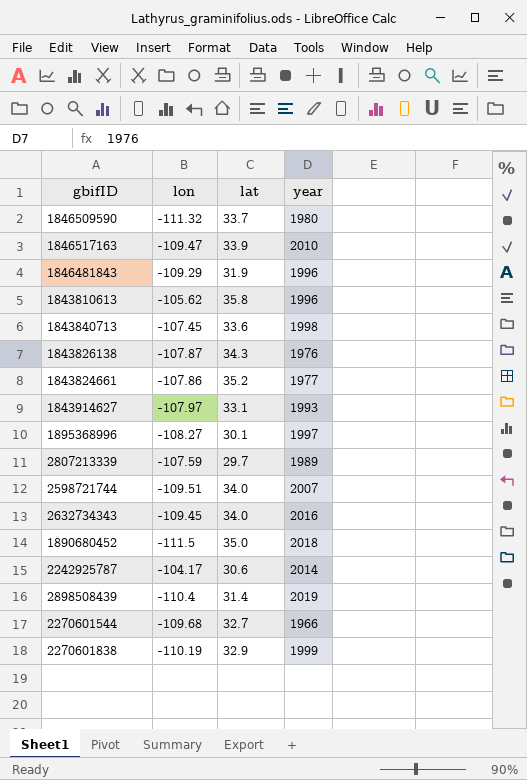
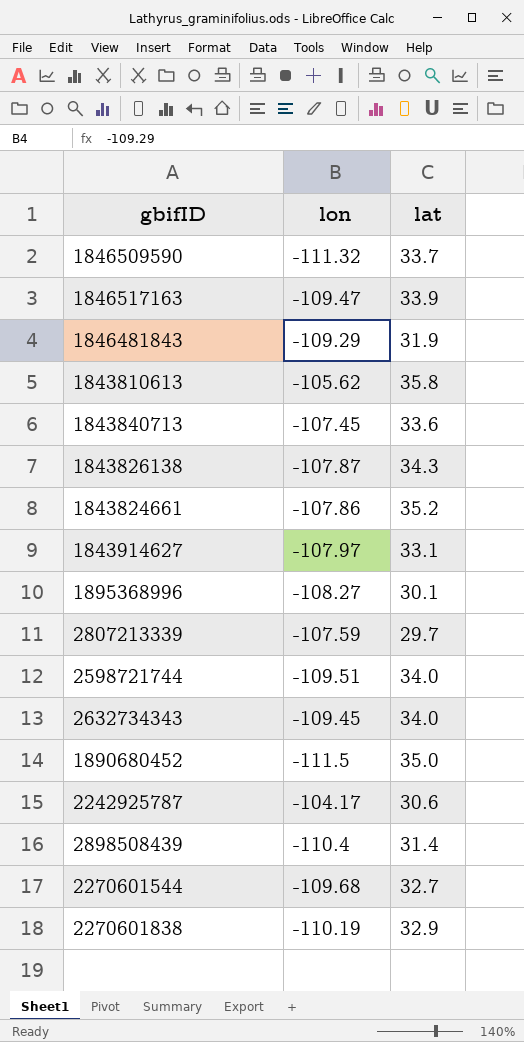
column year | position: 4 -> none

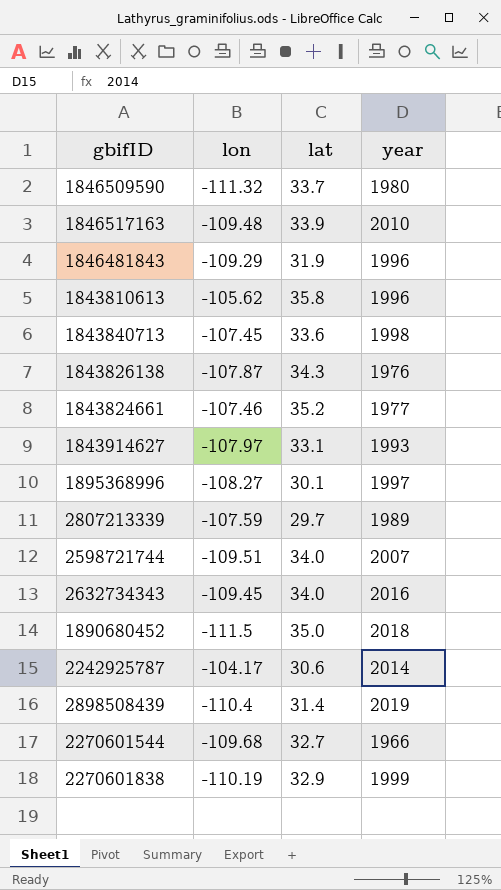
column year | position: none -> 4
1846517163 | lon: -109.47 -> -109.48
1843824661 | lon: -107.86 -> -107.46

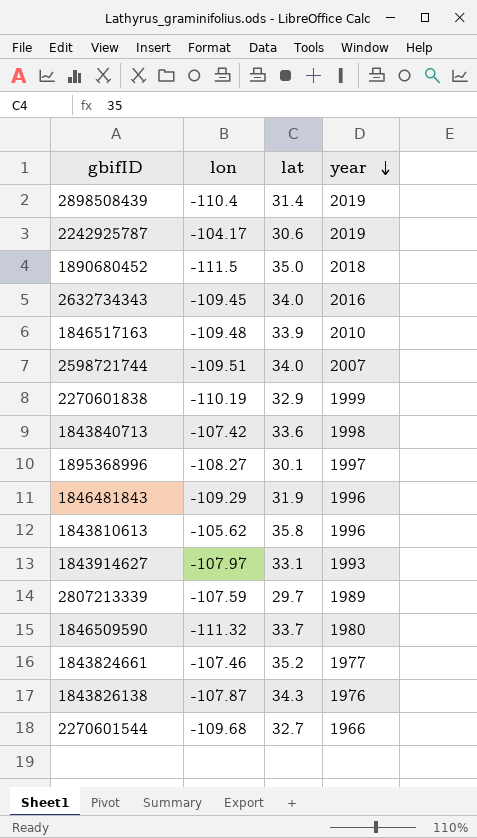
row order: none -> year descending
2242925787 | year: 2014 -> 2019
1843840713 | lon: -107.45 -> -107.42

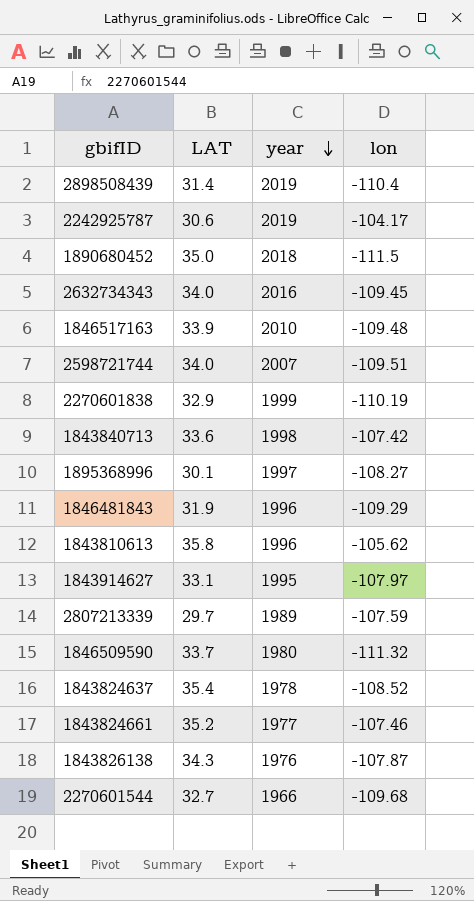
column name: lat -> LAT
column lon | position: 2 -> 4
1843914627 | year: 1993 -> 1995
row 1843824637: none -> 35.4 | 1978 | -108.52

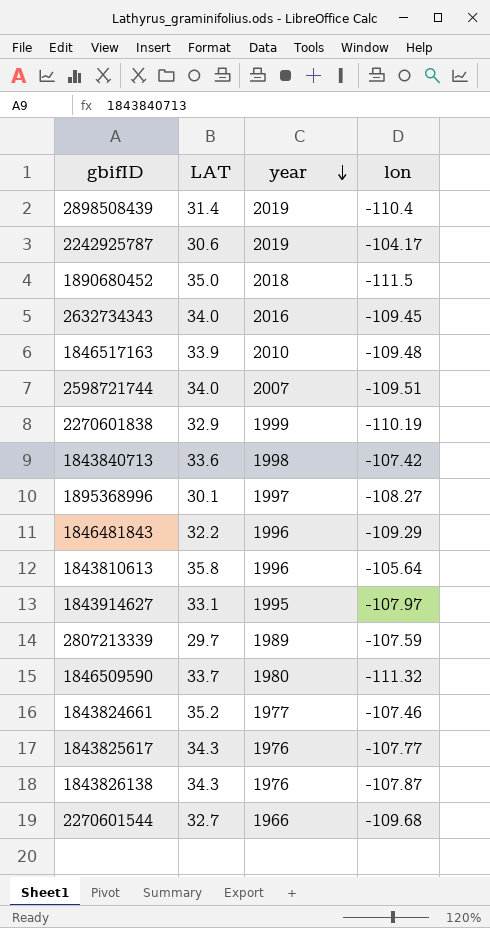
row 1843824637: 35.4 | 1978 | -108.52 -> none
1846481843 | LAT: 31.9 -> 32.2
1843810613 | lon: -105.62 -> -105.64
row 1843825617: none -> 34.3 | 1976 | -107.77

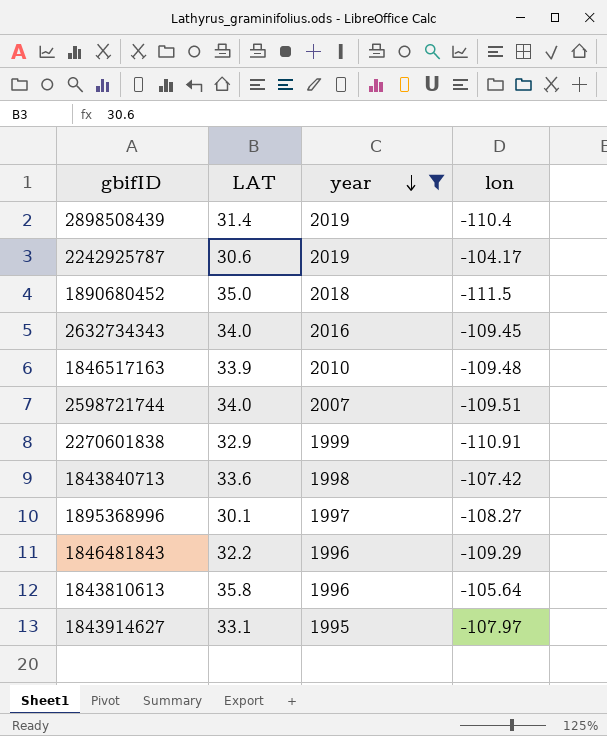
filter: none -> year >= 1995
2270601838 | lon: -110.19 -> -110.91

